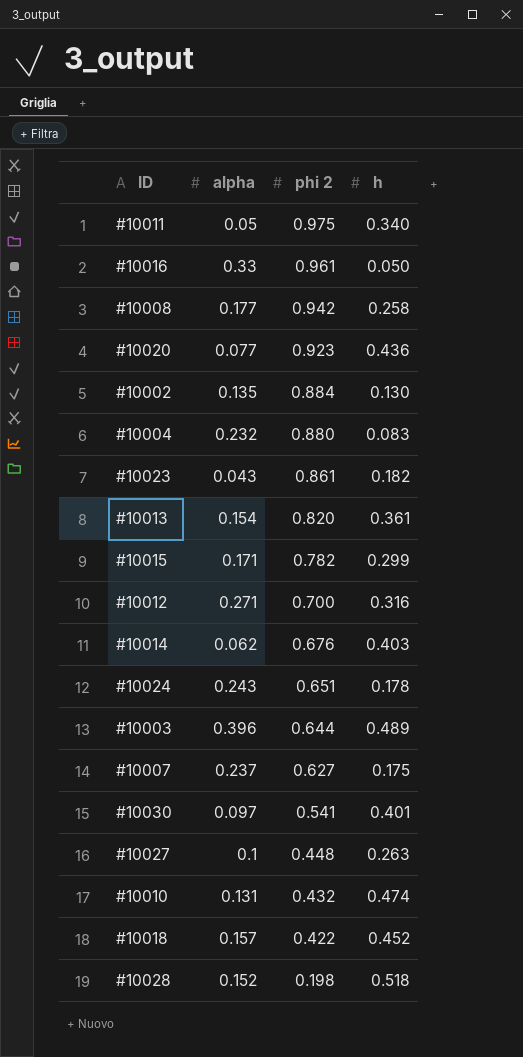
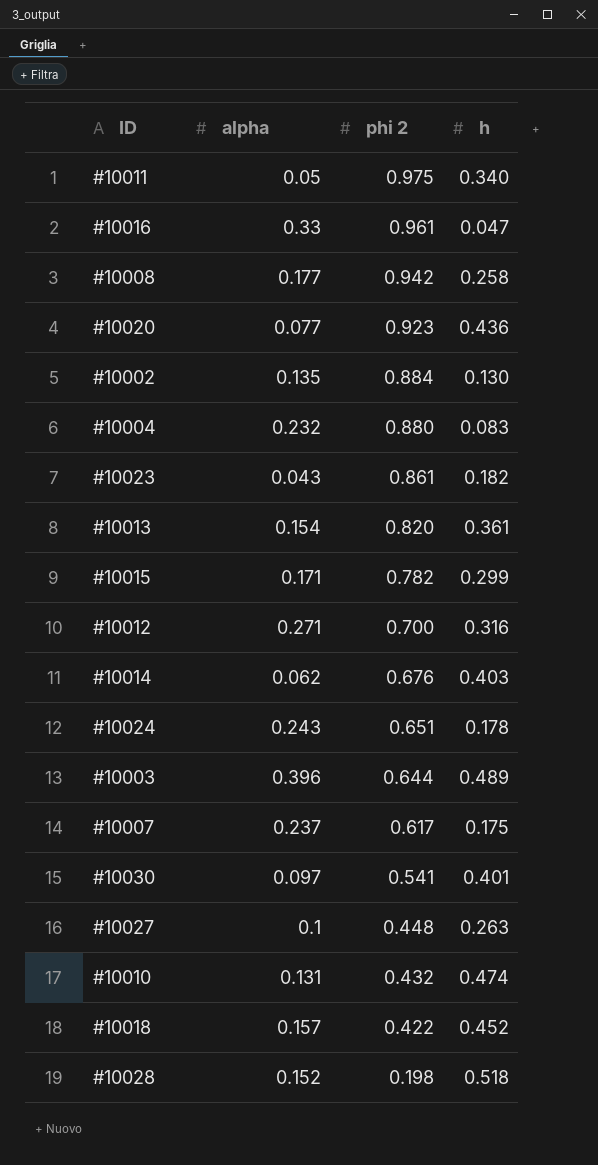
#10016 | h: 0.050 -> 0.047
#10007 | phi 2: 0.627 -> 0.617

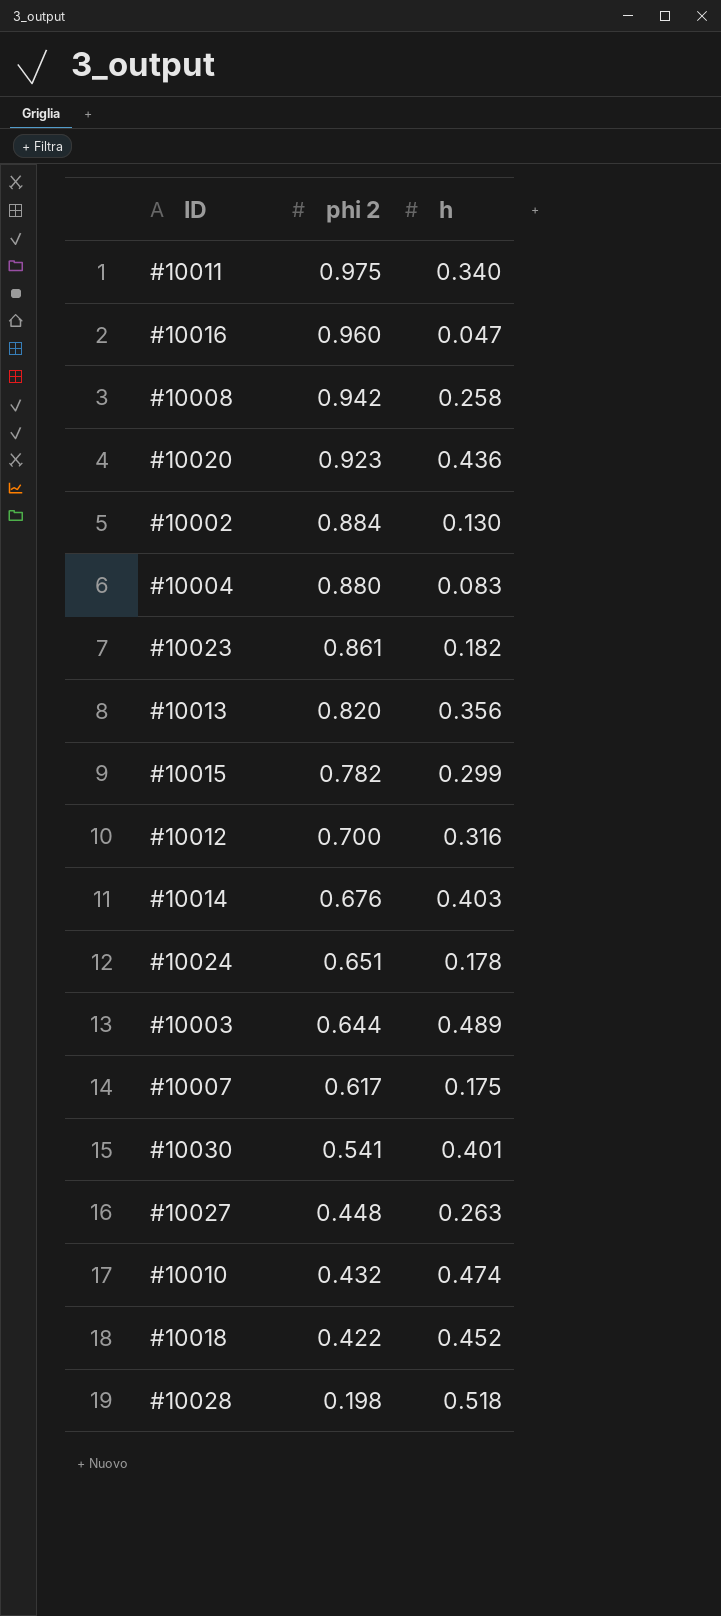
column alpha | position: 2 -> none
#10016 | phi 2: 0.961 -> 0.960
#10013 | h: 0.361 -> 0.356

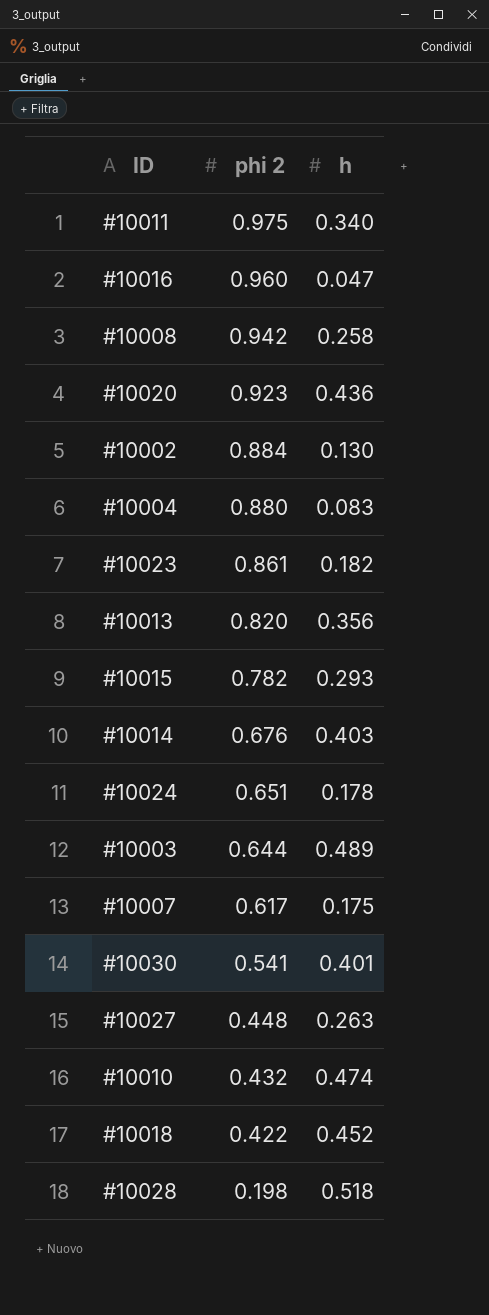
row #10012: 0.700 | 0.316 -> none
#10015 | h: 0.299 -> 0.293

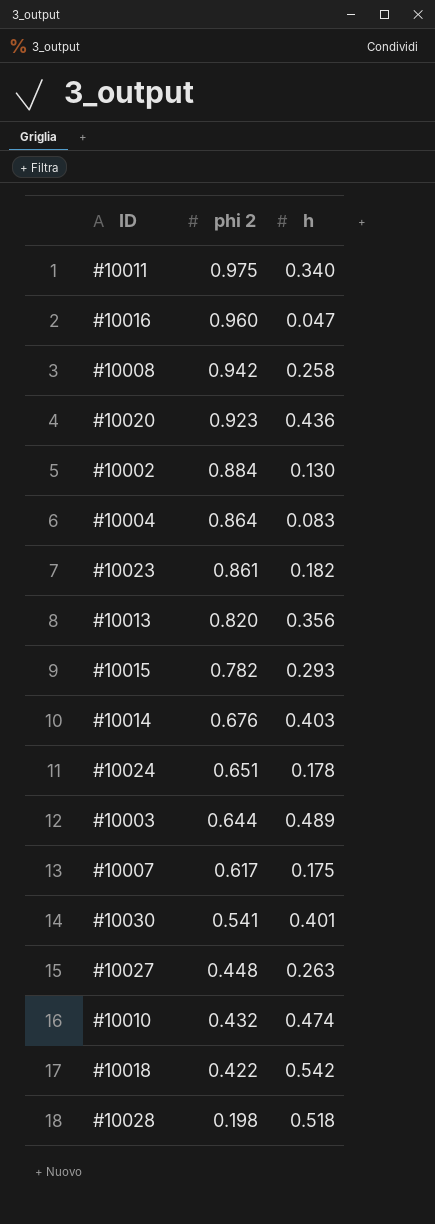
#10004 | phi 2: 0.880 -> 0.864
#10018 | h: 0.452 -> 0.542

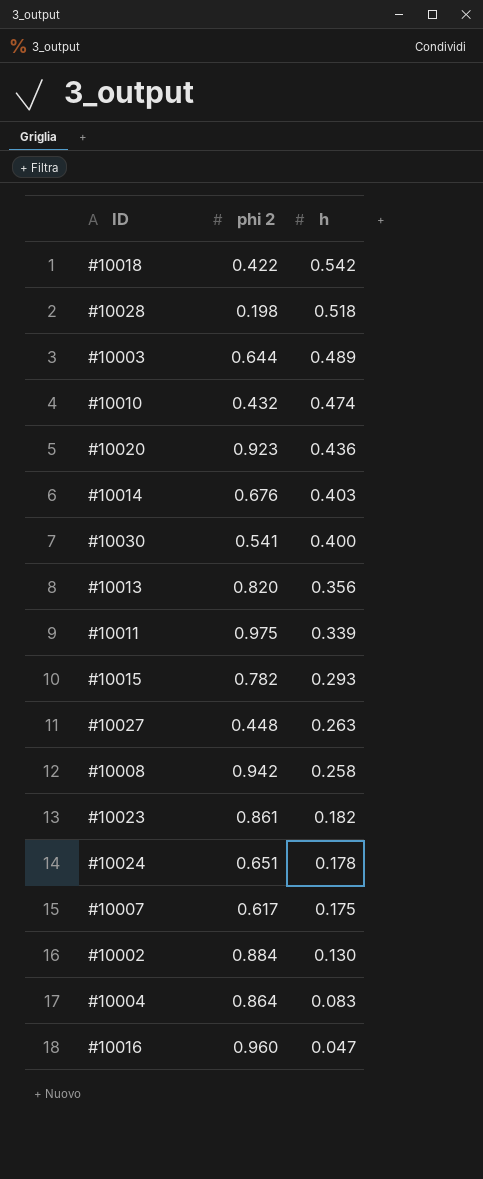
row order: phi 2 descending -> h descending
#10030 | h: 0.401 -> 0.400
#10011 | h: 0.340 -> 0.339

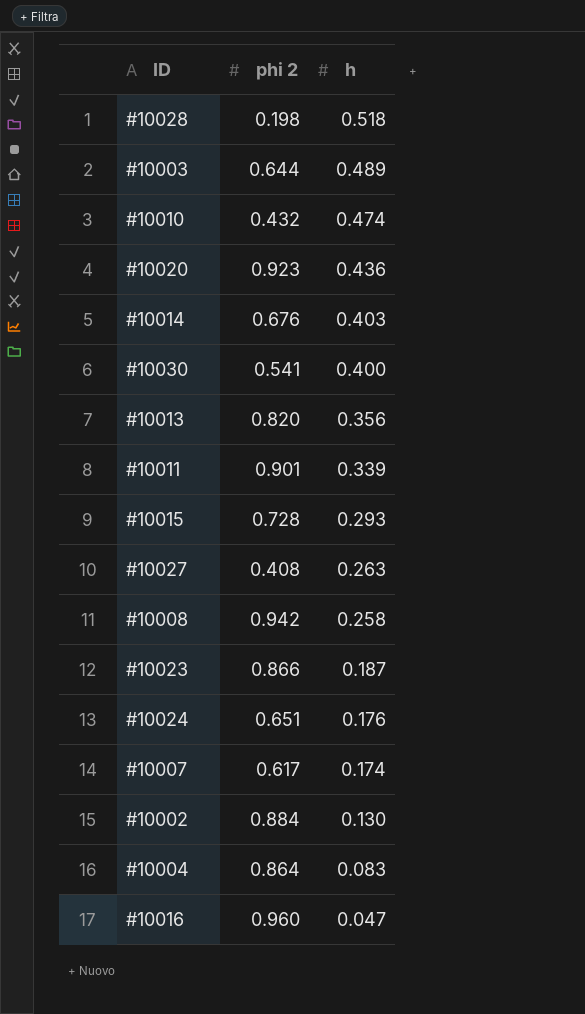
row #10018: 0.422 | 0.542 -> none
#10011 | phi 2: 0.975 -> 0.901
#10015 | phi 2: 0.782 -> 0.728
#10027 | phi 2: 0.448 -> 0.408
#10023 | phi 2: 0.861 -> 0.866
#10023 | h: 0.182 -> 0.187
#10024 | h: 0.178 -> 0.176
#10007 | h: 0.175 -> 0.174

